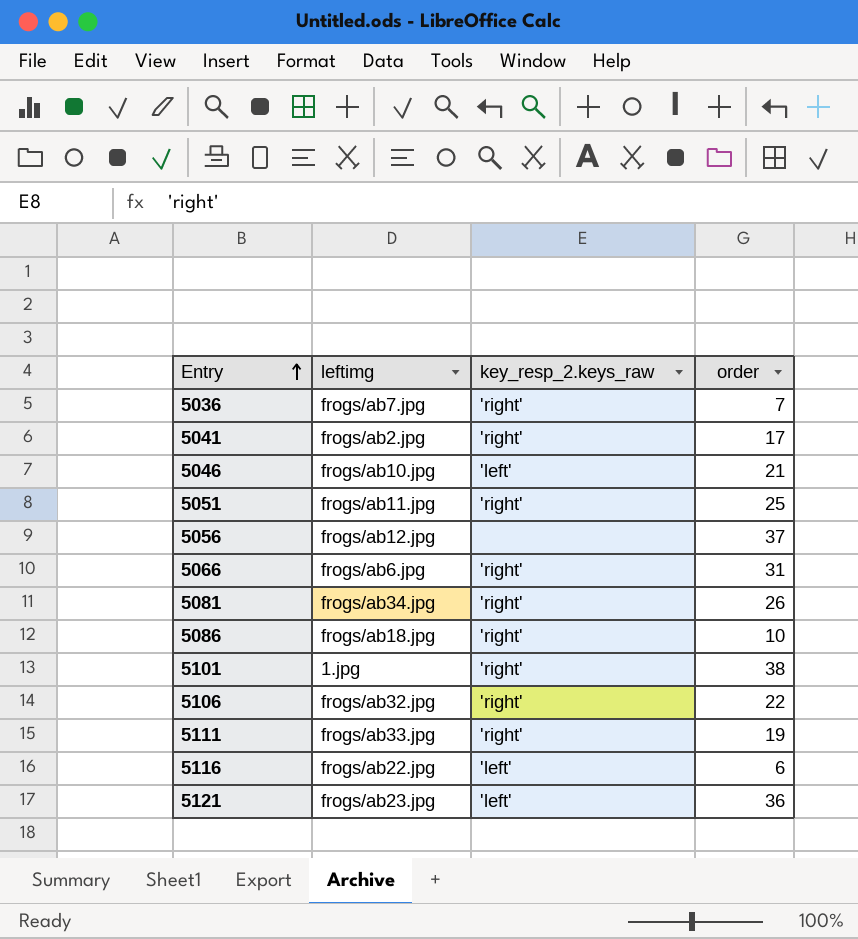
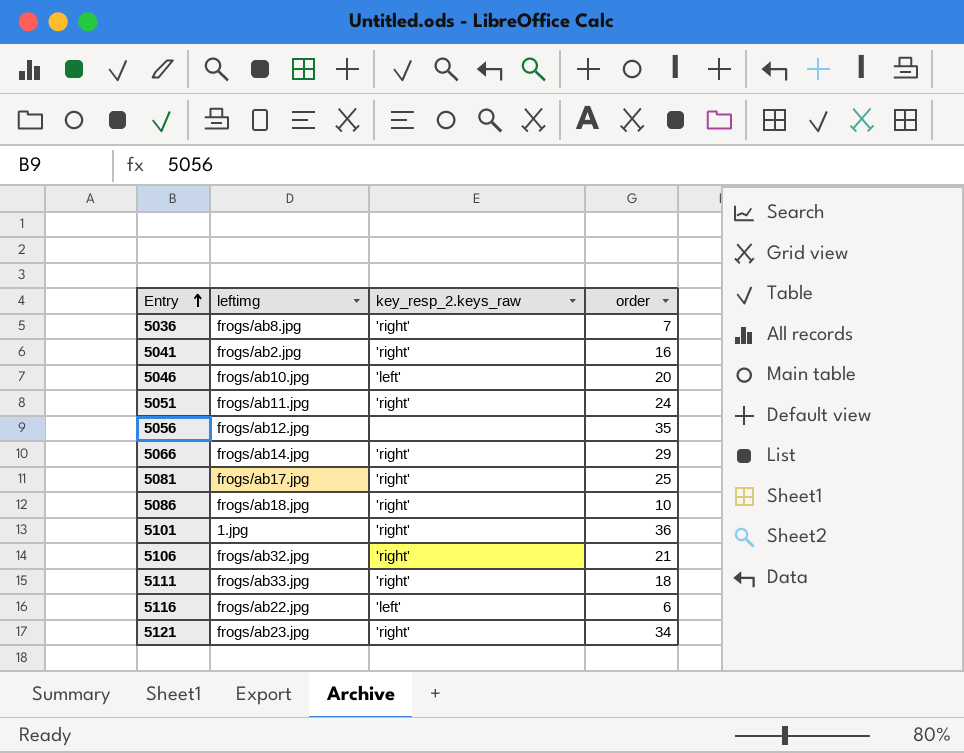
5036 | leftimg: frogs/ab7.jpg -> frogs/ab8.jpg
5041 | order: 17 -> 16
5046 | order: 21 -> 20
5051 | order: 25 -> 24
5056 | order: 37 -> 35
5066 | leftimg: frogs/ab6.jpg -> frogs/ab14.jpg
5066 | order: 31 -> 29
5081 | leftimg: frogs/ab34.jpg -> frogs/ab17.jpg
5081 | order: 26 -> 25
5101 | order: 38 -> 36
5106 | order: 22 -> 21
5111 | order: 19 -> 18
5121 | key_resp_2.keys_raw: 'left' -> 'right'
5121 | order: 36 -> 34

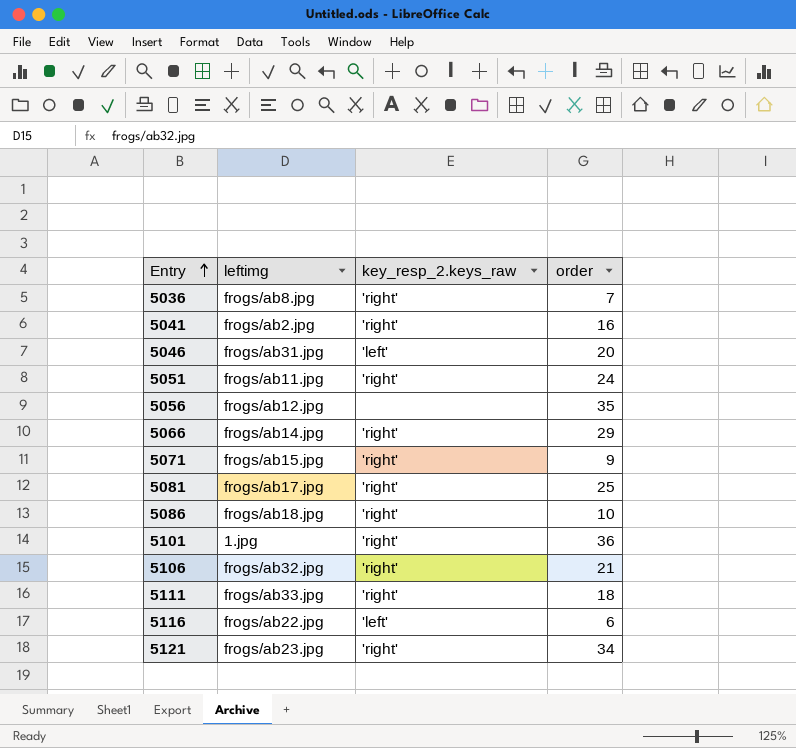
5046 | leftimg: frogs/ab10.jpg -> frogs/ab31.jpg
row 5071: none -> frogs/ab15.jpg | 'right' | 9

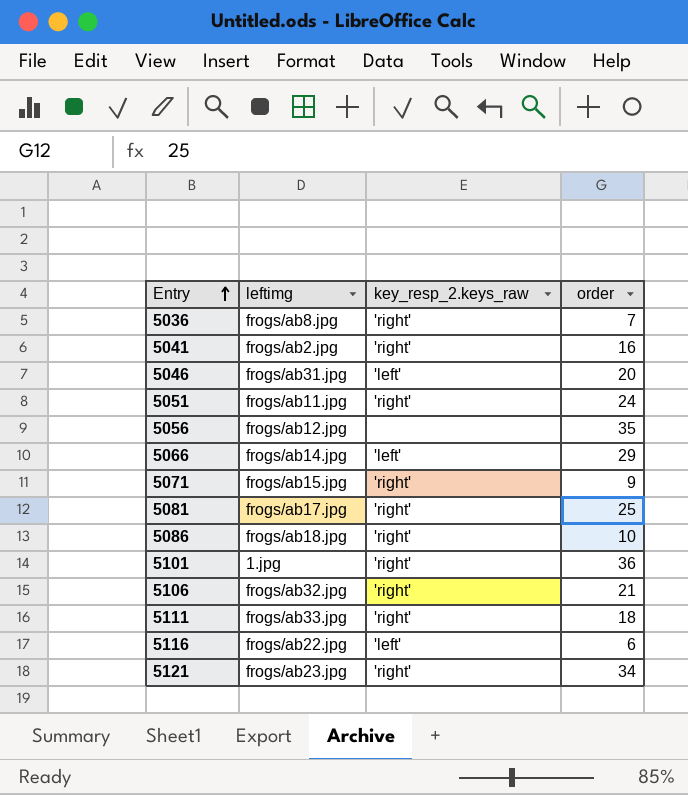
5066 | key_resp_2.keys_raw: 'right' -> 'left'

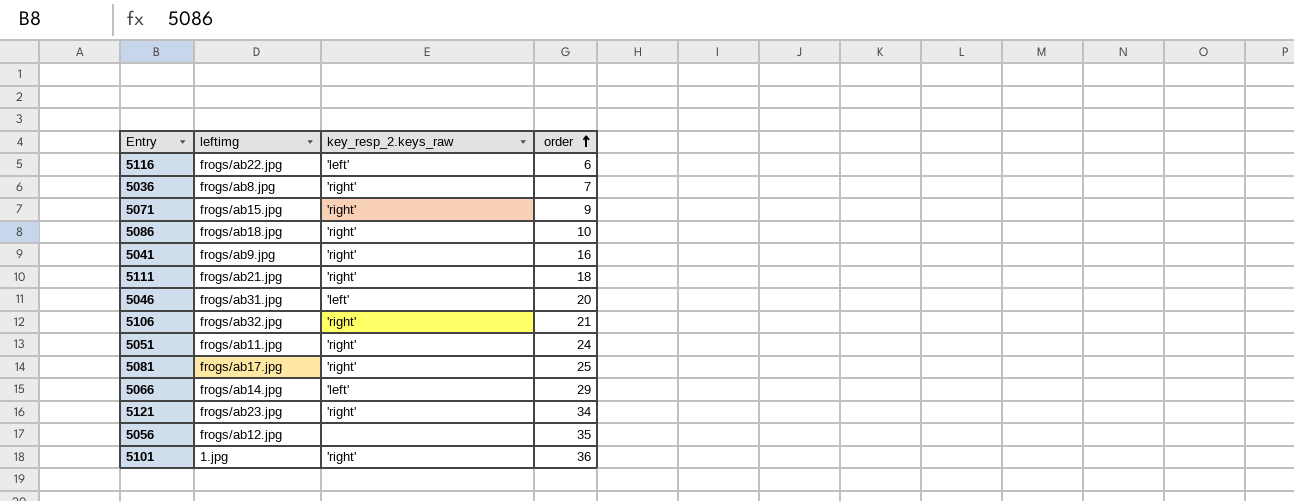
row order: Entry ascending -> order ascending
5041 | leftimg: frogs/ab2.jpg -> frogs/ab9.jpg
5111 | leftimg: frogs/ab33.jpg -> frogs/ab21.jpg

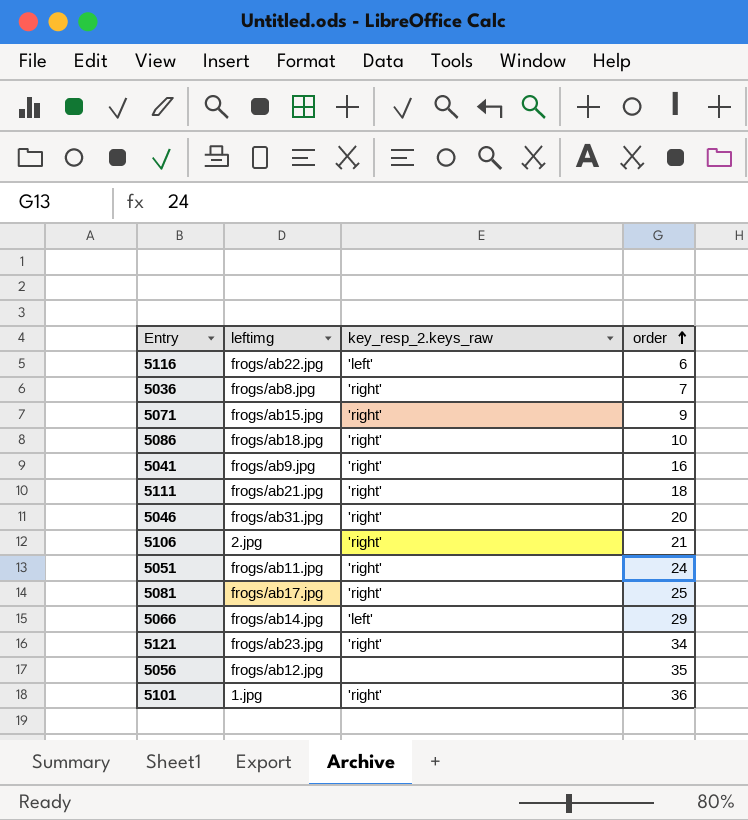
5046 | key_resp_2.keys_raw: 'left' -> 'right'
5106 | leftimg: frogs/ab32.jpg -> 2.jpg

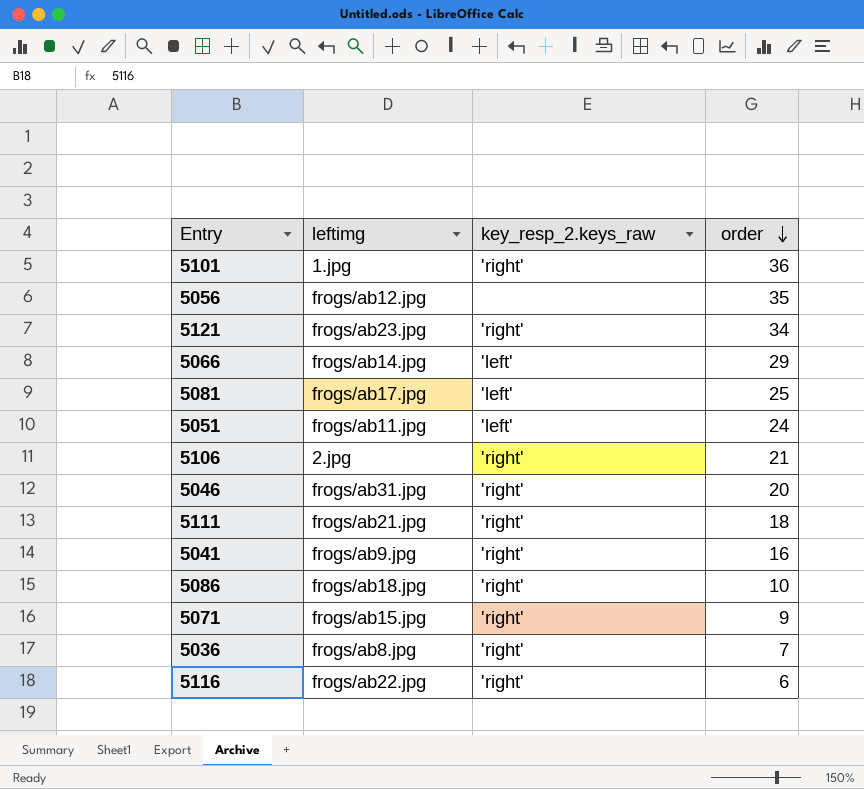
row order: order ascending -> order descending
5081 | key_resp_2.keys_raw: 'right' -> 'left'
5051 | key_resp_2.keys_raw: 'right' -> 'left'
5116 | key_resp_2.keys_raw: 'left' -> 'right'

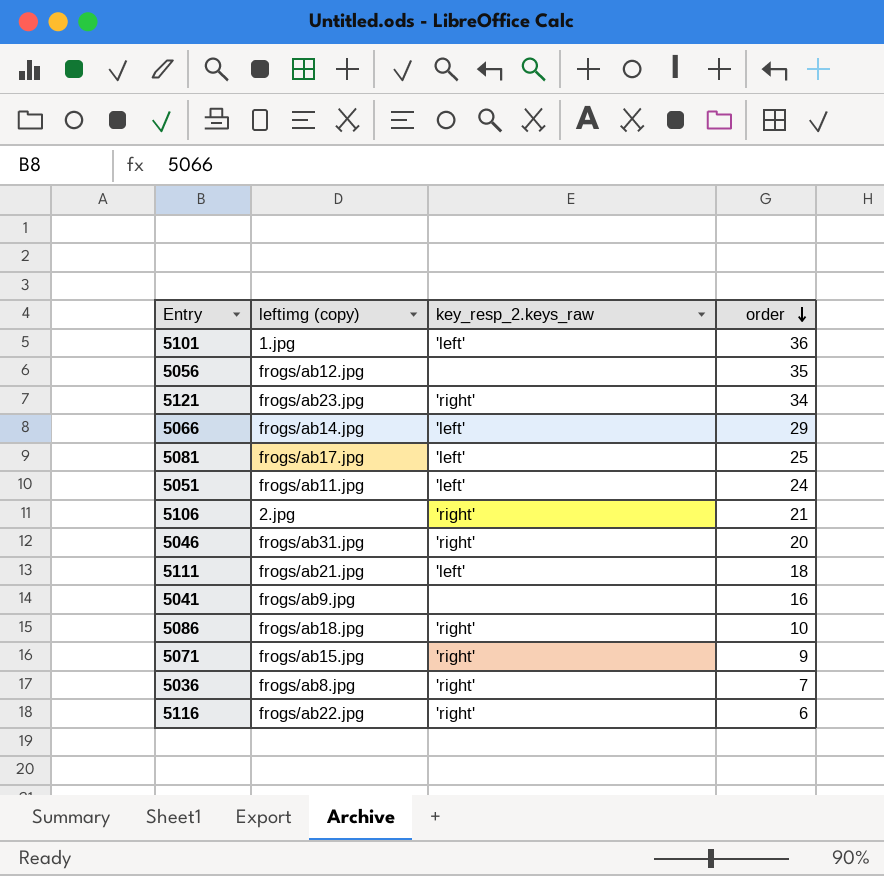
column name: leftimg -> leftimg (copy)
5101 | key_resp_2.keys_raw: 'right' -> 'left'
5111 | key_resp_2.keys_raw: 'right' -> 'left'
5041 | key_resp_2.keys_raw: 'right' -> none

